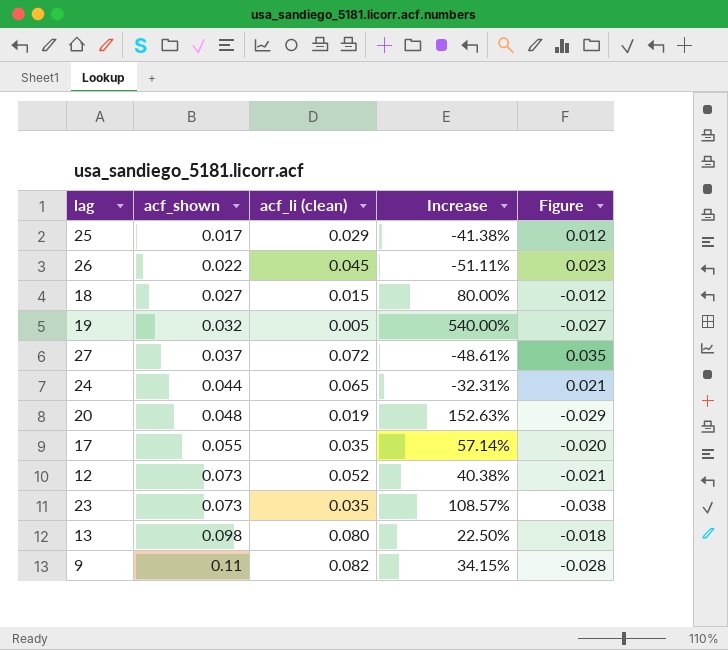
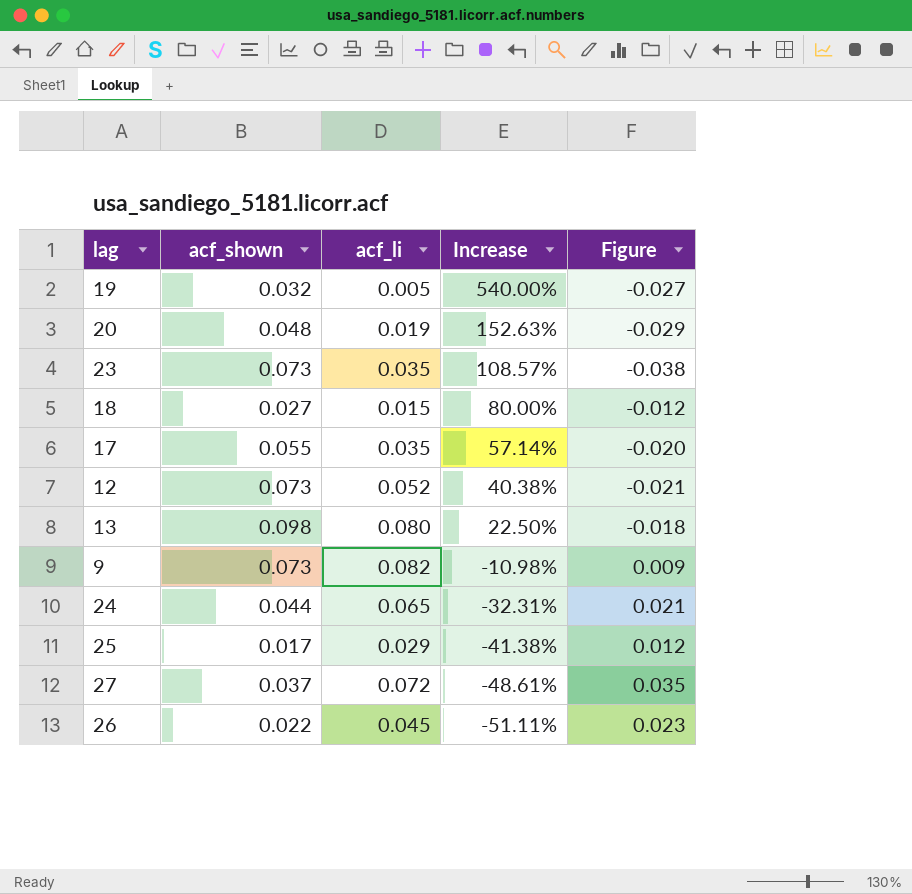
row order: acf_shown ascending -> Increase descending
column name: acf_li (clean) -> acf_li
9 | acf_shown: 0.11 -> 0.073
9 | Increase: 34.15% -> -10.98%
9 | Figure: -0.028 -> 0.009

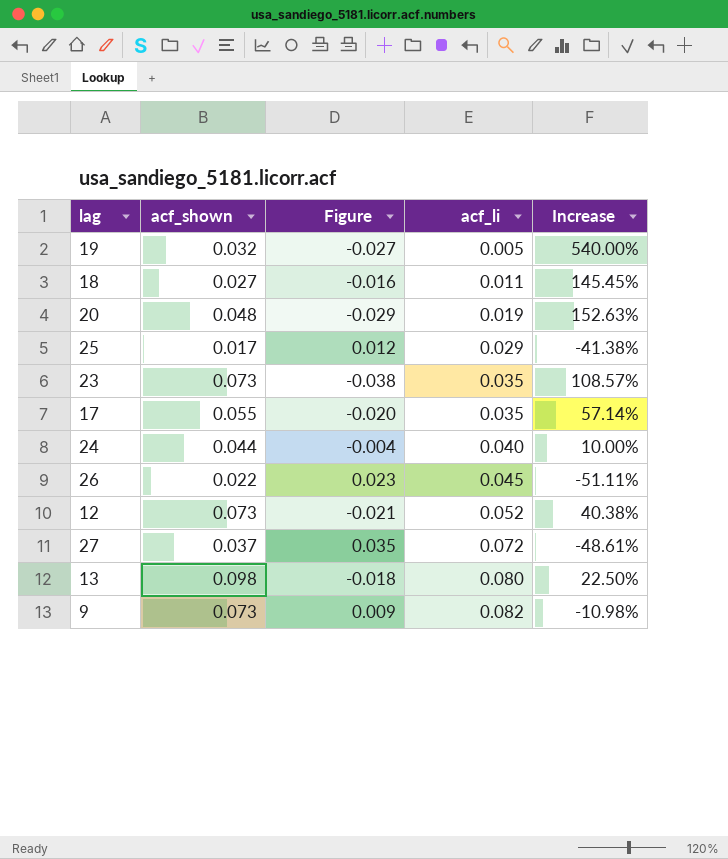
row order: Increase descending -> acf_li ascending
column Figure | position: 5 -> 3
18 | Figure: -0.012 -> -0.016
18 | acf_li: 0.015 -> 0.011
18 | Increase: 80.00% -> 145.45%
24 | Figure: 0.021 -> -0.004
24 | acf_li: 0.065 -> 0.040
24 | Increase: -32.31% -> 10.00%

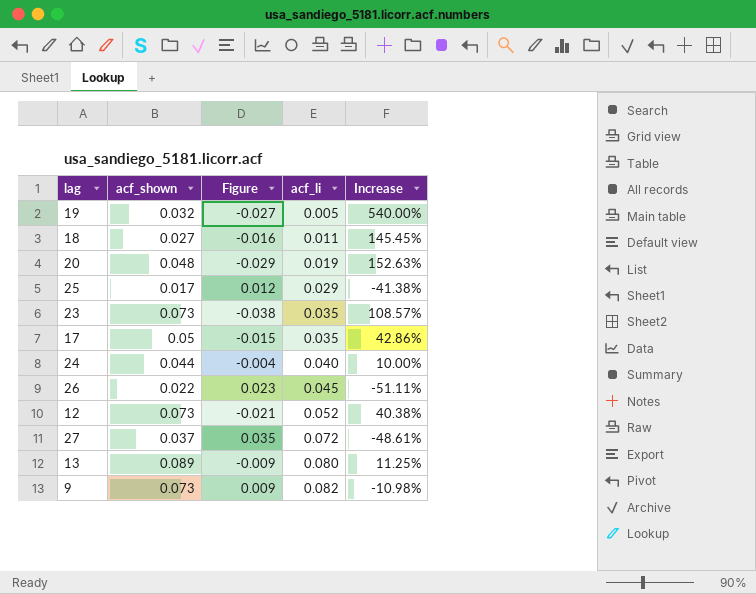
17 | acf_shown: 0.055 -> 0.05
17 | Figure: -0.020 -> -0.015
17 | Increase: 57.14% -> 42.86%
13 | acf_shown: 0.098 -> 0.089
13 | Figure: -0.018 -> -0.009
13 | Increase: 22.50% -> 11.25%

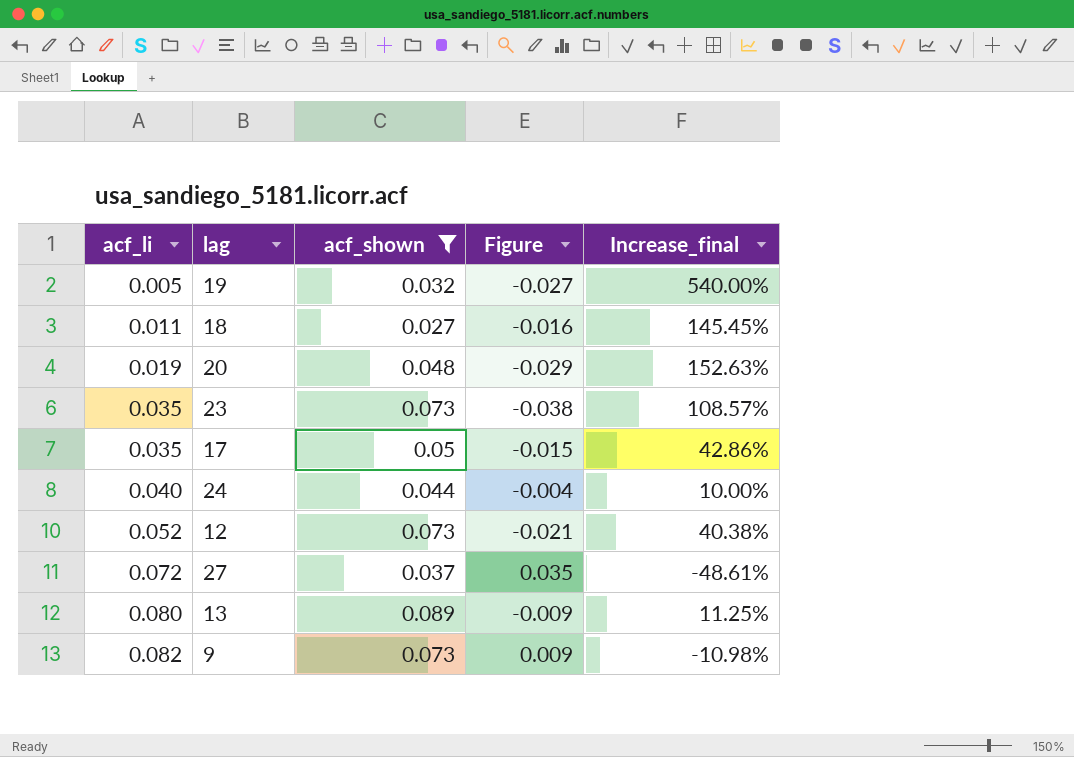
filter: none -> acf_shown >= 0.027
column acf_li | position: 4 -> 1
column name: Increase -> Increase_final

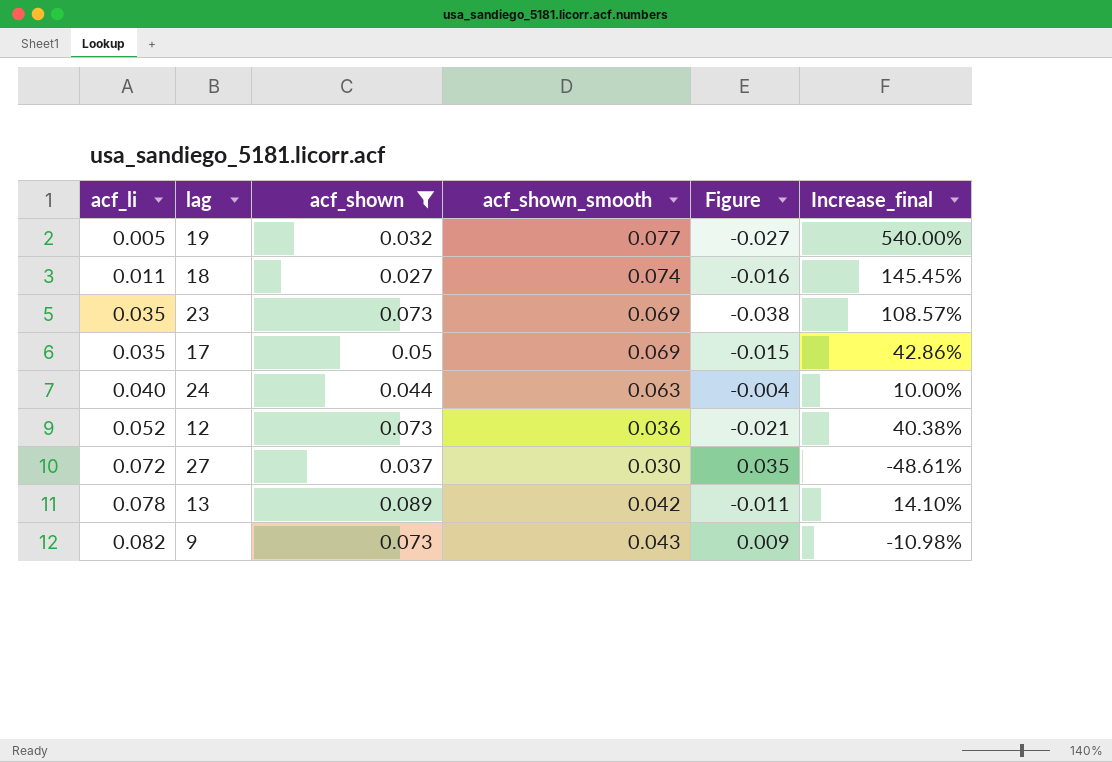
column acf_shown_smooth | position: none -> 4
row 20: 0.019 | 0.048 | -0.029 | 152.63% -> none
13 | acf_li: 0.080 -> 0.078
13 | Figure: -0.009 -> -0.011
13 | Increase_final: 11.25% -> 14.10%

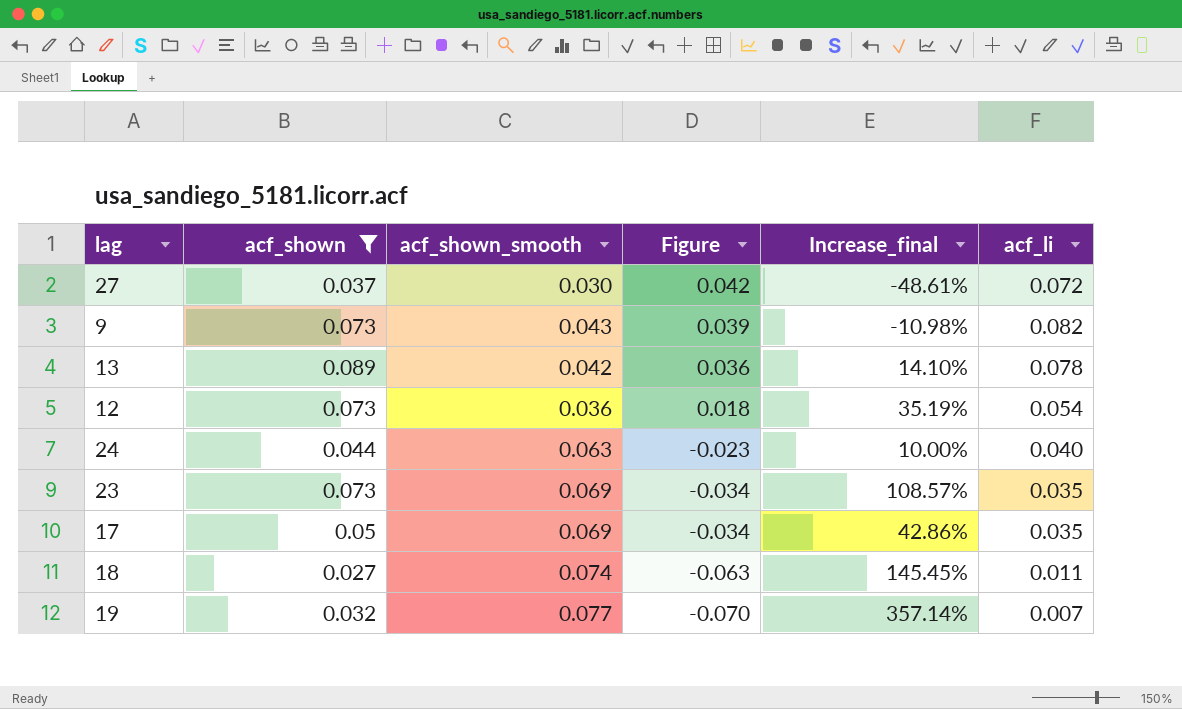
row order: acf_li ascending -> Figure descending
column Figure | formula: [acf_li] - [acf_shown] -> [acf_li] - [acf_shown_smooth]
column acf_li | position: 1 -> 6
12 | Increase_final: 40.38% -> 35.19%
12 | acf_li: 0.052 -> 0.054
19 | Increase_final: 540.00% -> 357.14%
19 | acf_li: 0.005 -> 0.007

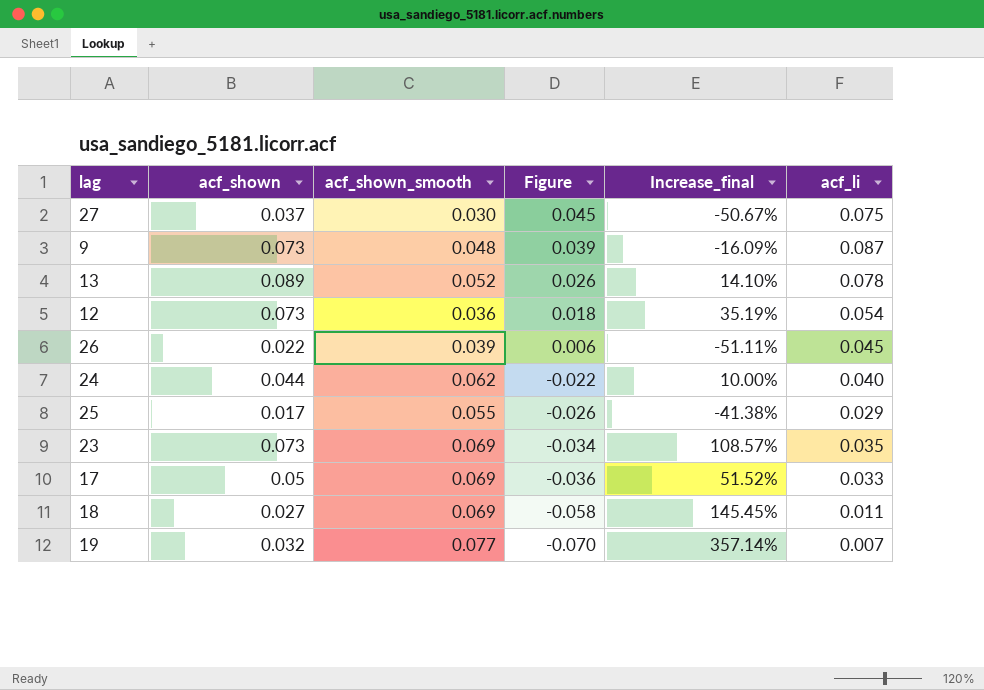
filter: acf_shown >= 0.027 -> none
27 | Figure: 0.042 -> 0.045
27 | Increase_final: -48.61% -> -50.67%
27 | acf_li: 0.072 -> 0.075
9 | acf_shown_smooth: 0.043 -> 0.048
9 | Increase_final: -10.98% -> -16.09%
9 | acf_li: 0.082 -> 0.087
13 | acf_shown_smooth: 0.042 -> 0.052
13 | Figure: 0.036 -> 0.026
24 | acf_shown_smooth: 0.063 -> 0.062
24 | Figure: -0.023 -> -0.022
17 | Figure: -0.034 -> -0.036
17 | Increase_final: 42.86% -> 51.52%
17 | acf_li: 0.035 -> 0.033
18 | acf_shown_smooth: 0.074 -> 0.069
18 | Figure: -0.063 -> -0.058

